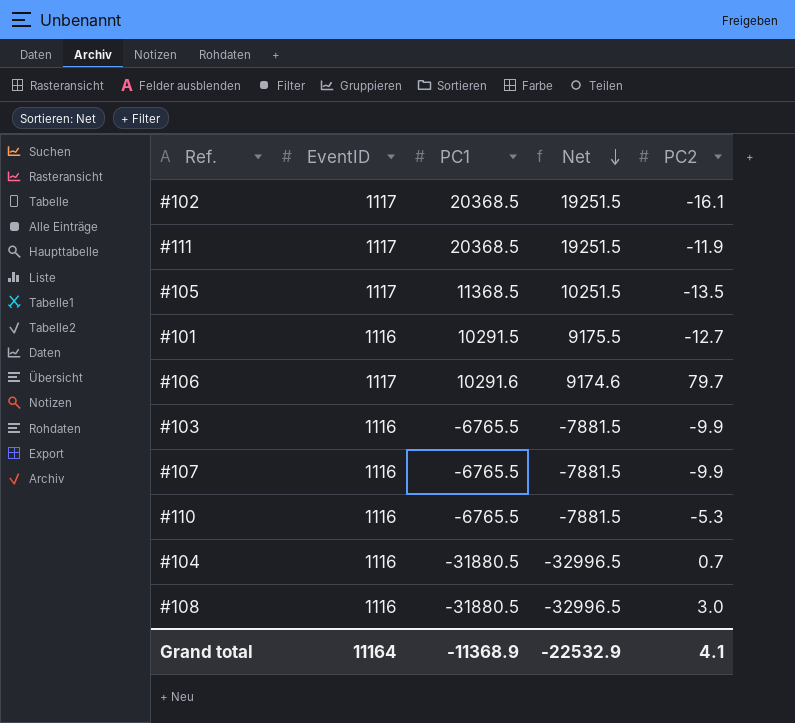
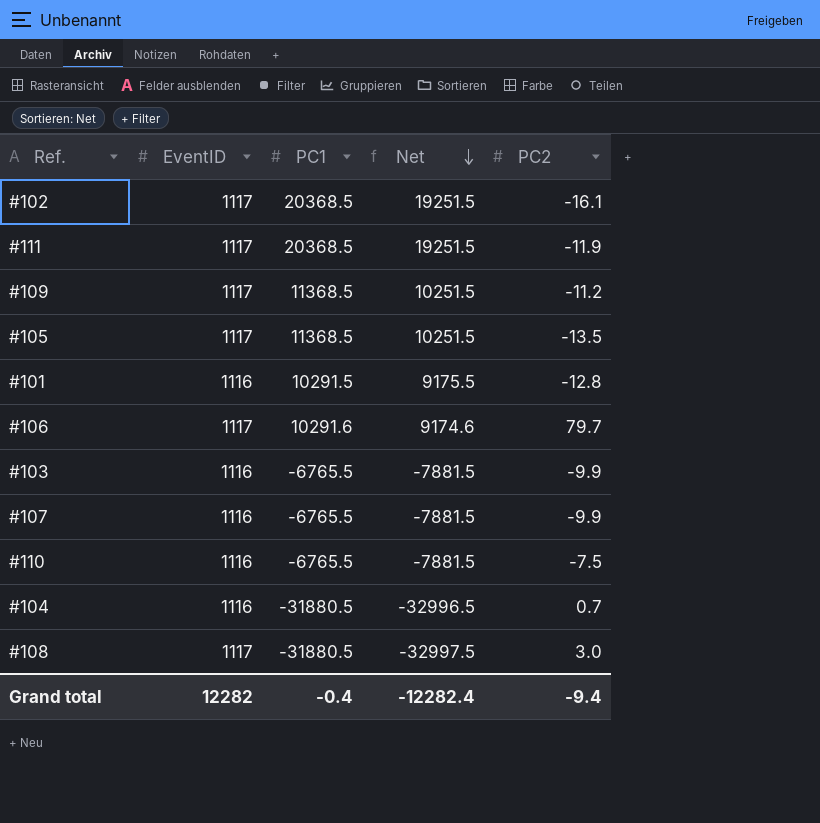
row #109: none -> 1117 | 11368.5 | 10251.5 | -11.2
#101 | PC2: -12.7 -> -12.8
#110 | PC2: -5.3 -> -7.5
#108 | EventID: 1116 -> 1117
#108 | Net: -32996.5 -> -32997.5
Grand total | EventID: 11164 -> 12282
Grand total | PC1: -11368.9 -> -0.4
Grand total | Net: -22532.9 -> -12282.4
Grand total | PC2: 4.1 -> -9.4

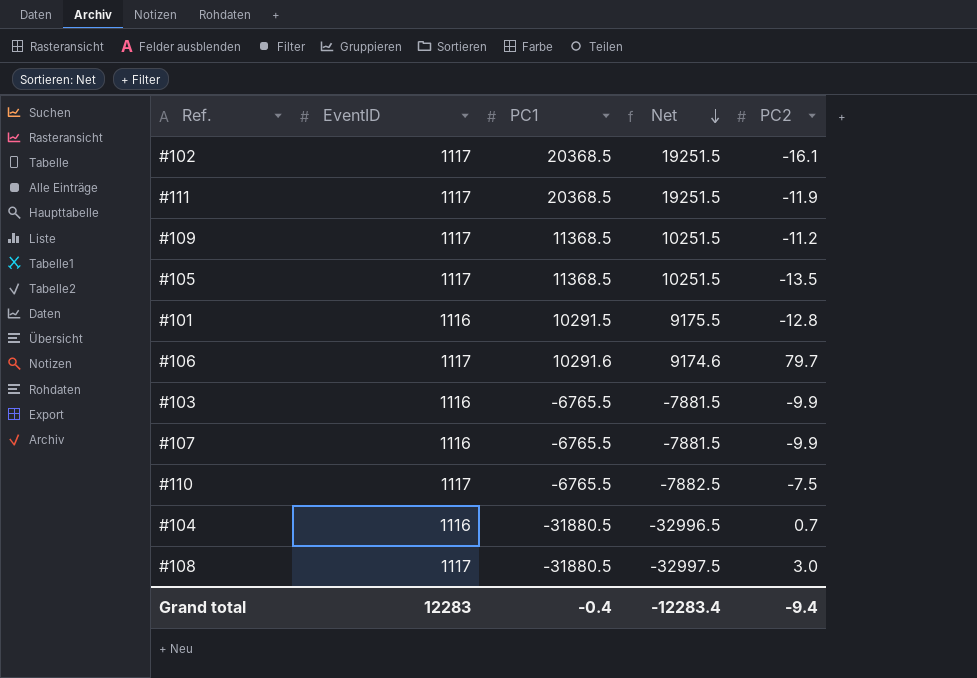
#110 | EventID: 1116 -> 1117
#110 | Net: -7881.5 -> -7882.5
Grand total | EventID: 12282 -> 12283
Grand total | Net: -12282.4 -> -12283.4

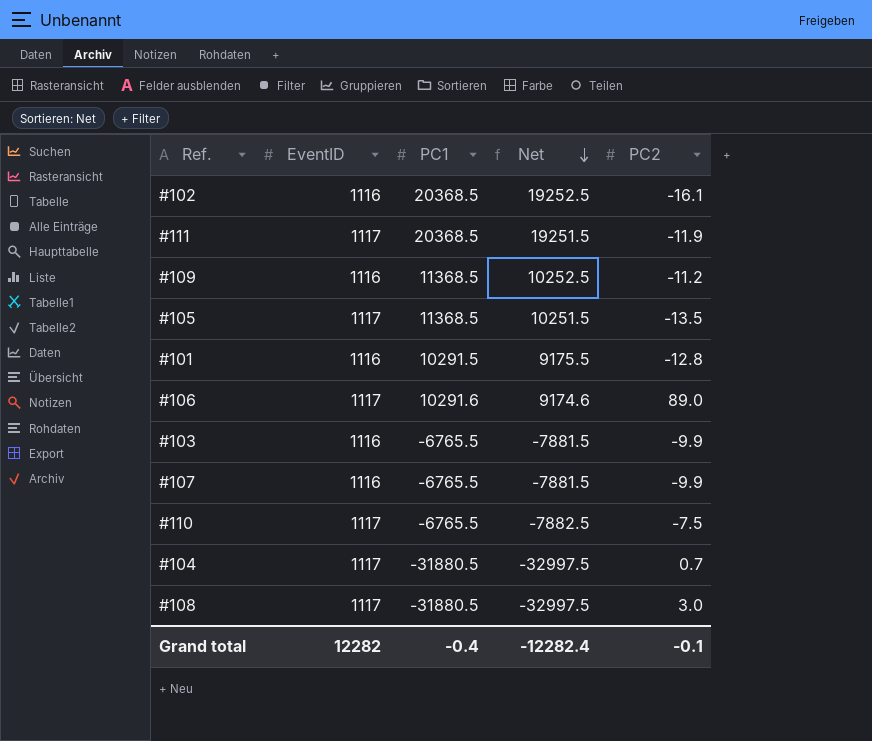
#102 | EventID: 1117 -> 1116
#102 | Net: 19251.5 -> 19252.5
#109 | EventID: 1117 -> 1116
#109 | Net: 10251.5 -> 10252.5
#106 | PC2: 79.7 -> 89.0
#104 | EventID: 1116 -> 1117
#104 | Net: -32996.5 -> -32997.5
Grand total | EventID: 12283 -> 12282
Grand total | Net: -12283.4 -> -12282.4
Grand total | PC2: -9.4 -> -0.1

